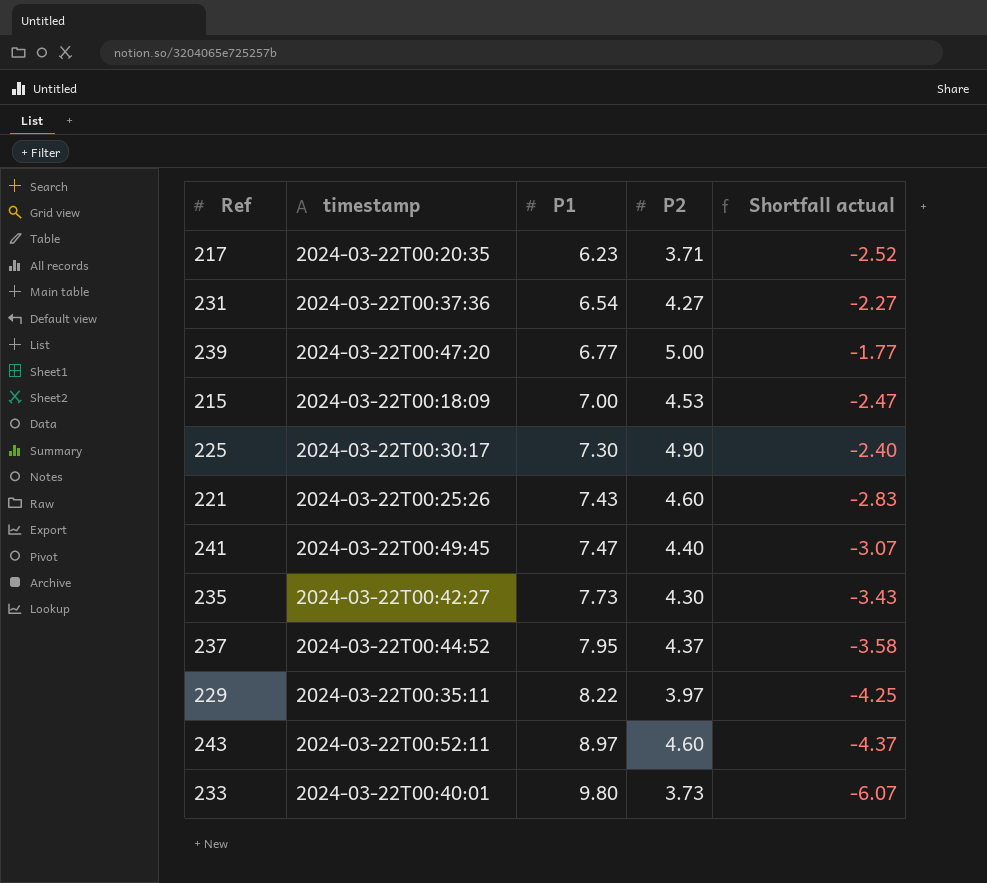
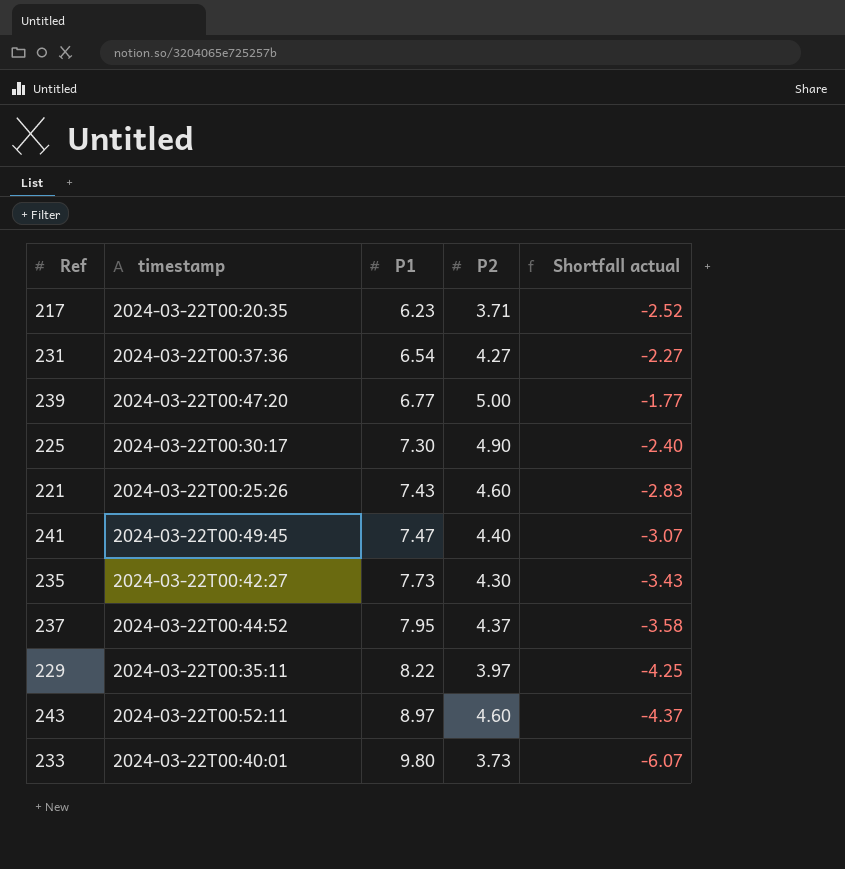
row 215: 2024-03-22T00:18:09 | 7.00 | 4.53 | -2.47 -> none

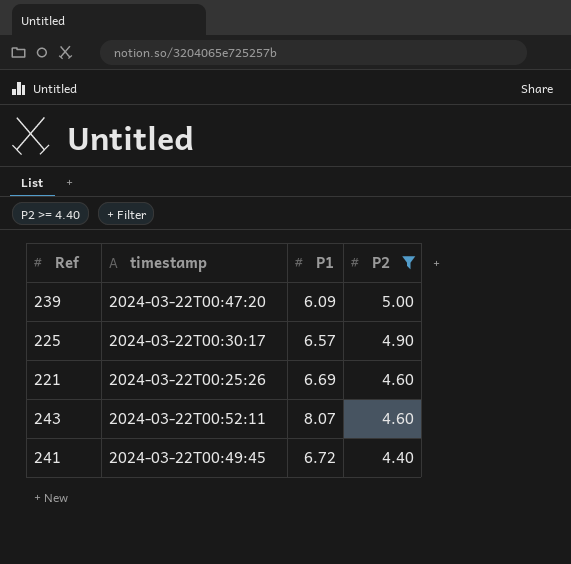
filter: none -> P2 >= 4.40
row order: P1 ascending -> P2 descending
column Shortfall actual | formula: [P2] - [P1] -> none
239 | P1: 6.77 -> 6.09
225 | P1: 7.30 -> 6.57
221 | P1: 7.43 -> 6.69
243 | P1: 8.97 -> 8.07
241 | P1: 7.47 -> 6.72

